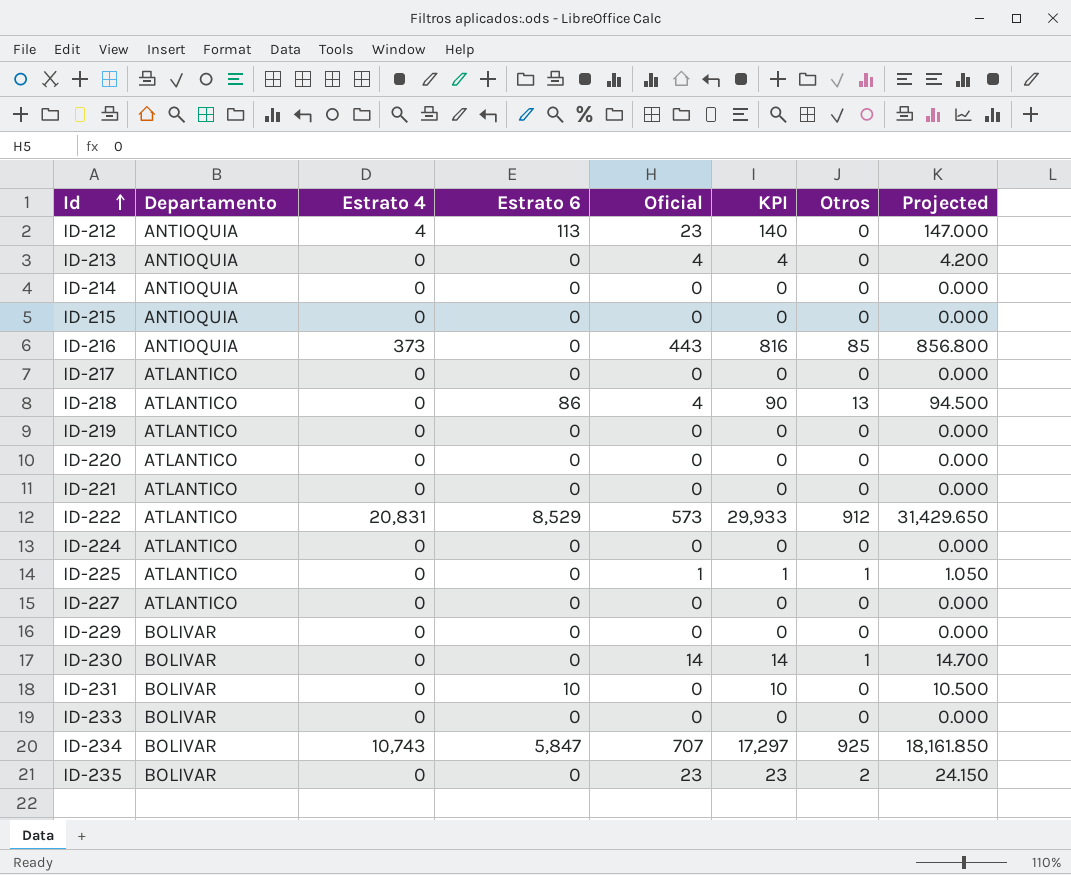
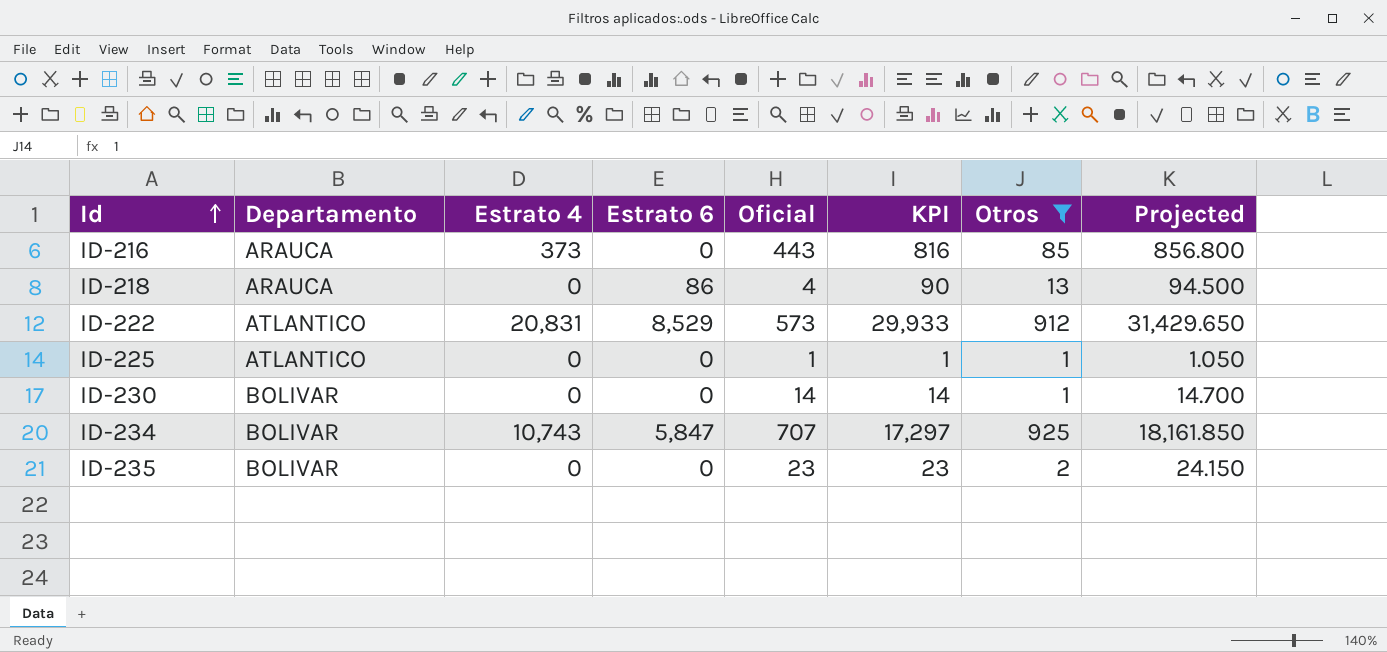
filter: none -> Otros != 0
ID-216 | Departamento: ANTIOQUIA -> ARAUCA
ID-218 | Departamento: ATLANTICO -> ARAUCA

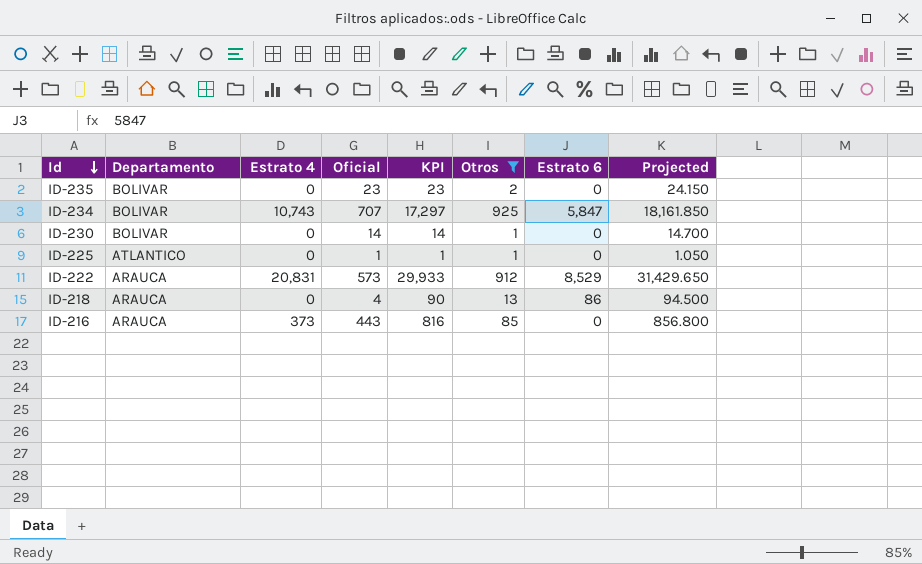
row order: Id ascending -> Id descending
column Estrato 6 | position: 4 -> 7
ID-222 | Departamento: ATLANTICO -> ARAUCA

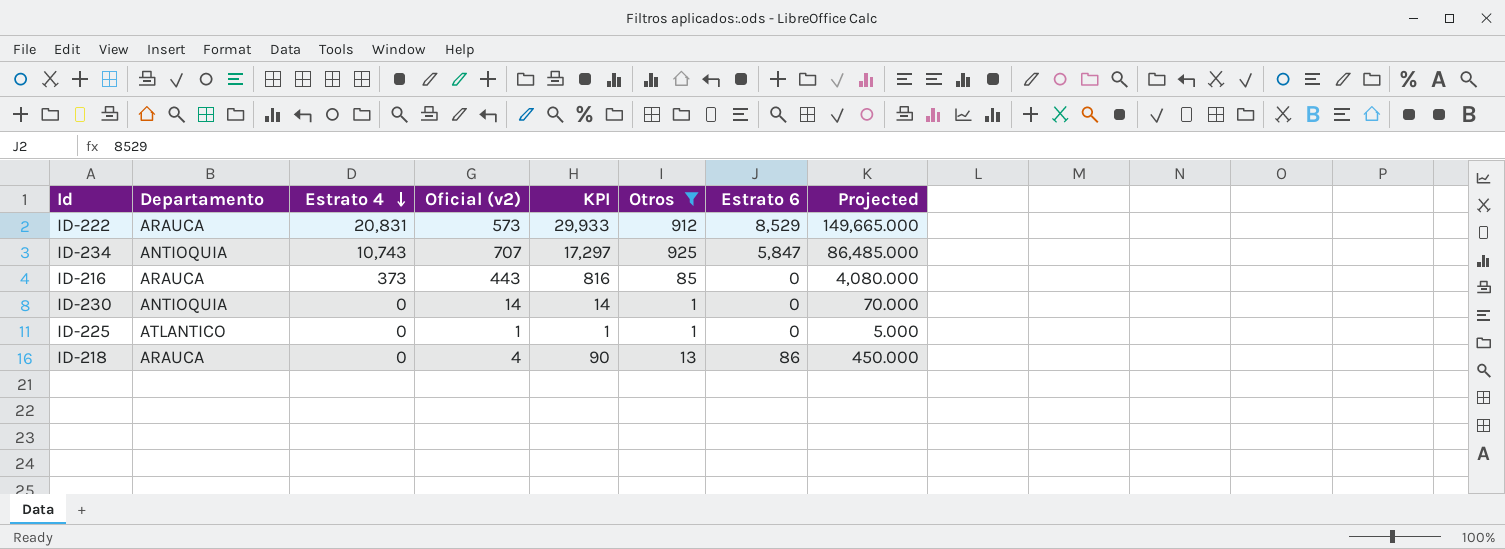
row order: Id descending -> Estrato 4 descending
column name: Oficial -> Oficial (v2)
column Projected | formula: [KPI] * 1.05 -> [KPI] * 5
row ID-235: BOLIVAR | 0 | 23 | 23 | 2 | 0 | 24.150 -> none
ID-234 | Departamento: BOLIVAR -> ANTIOQUIA
ID-230 | Departamento: BOLIVAR -> ANTIOQUIA

